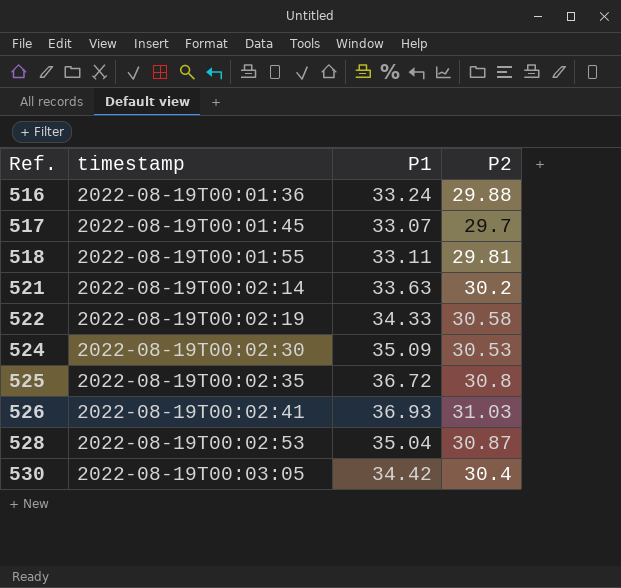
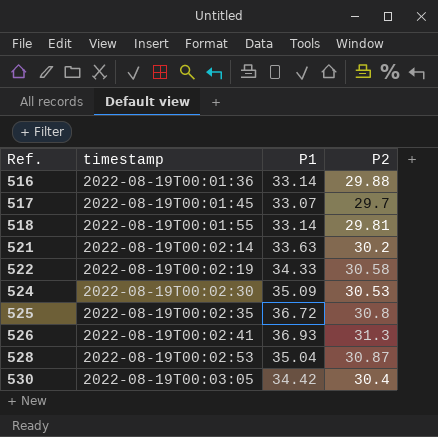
516 | P1: 33.24 -> 33.14
518 | P1: 33.11 -> 33.14
526 | P2: 31.03 -> 31.3

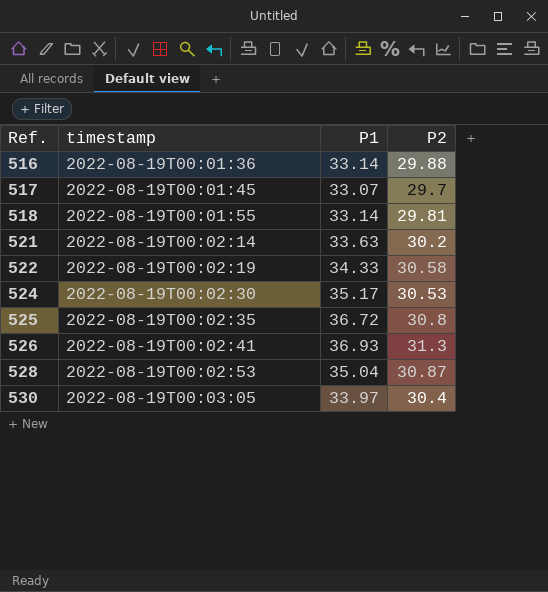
524 | P1: 35.09 -> 35.17
530 | P1: 34.42 -> 33.97

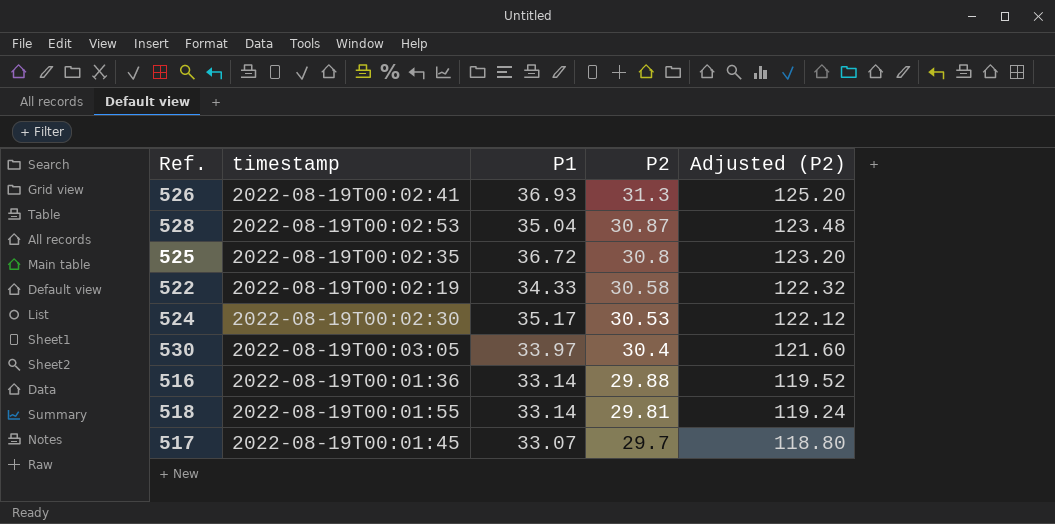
row order: Ref. ascending -> P2 descending
column Adjusted (P2) | formula: none -> [P2] * 4
row 521: 2022-08-19T00:02:14 | 33.63 | 30.2 -> none

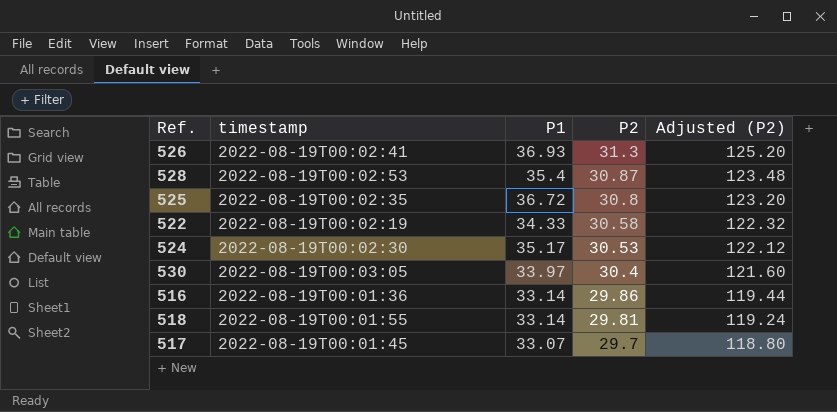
528 | P1: 35.04 -> 35.4
516 | P2: 29.88 -> 29.86
516 | Adjusted (P2): 119.52 -> 119.44

